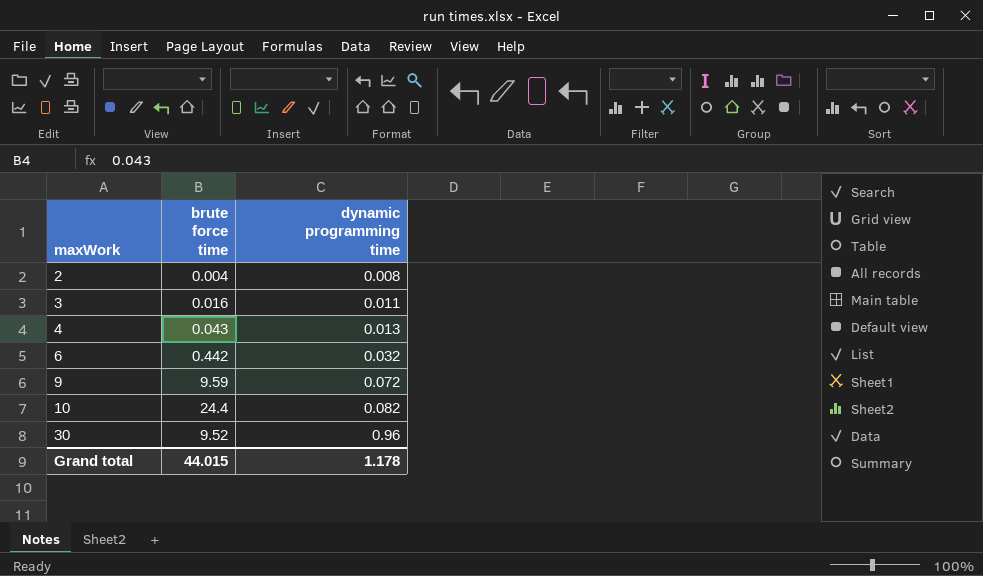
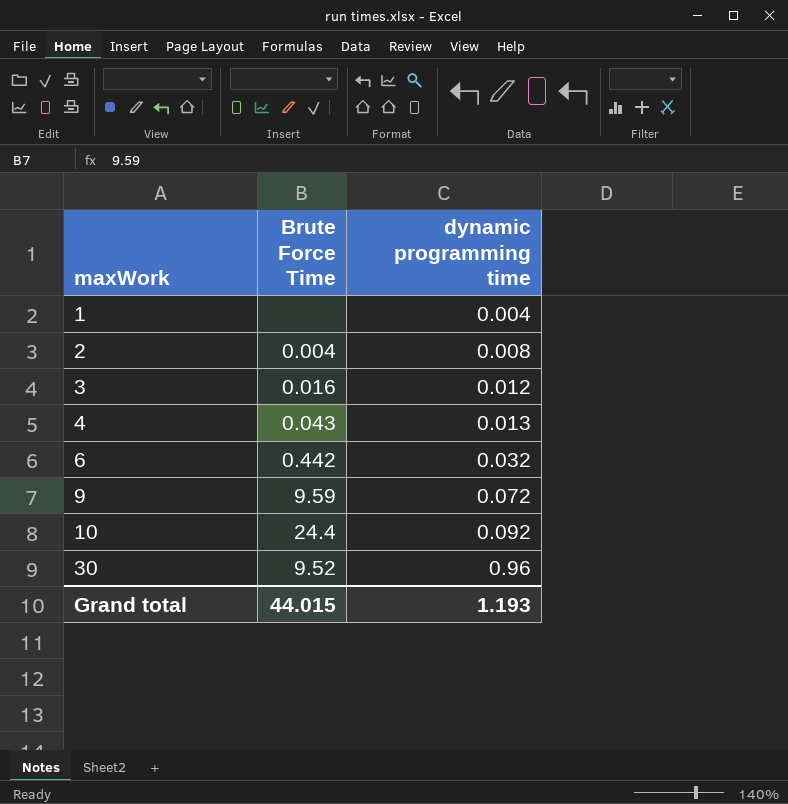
column name: brute force time -> Brute Force Time
row 1: none -> none | 0.004
3 | dynamic programming time: 0.011 -> 0.012
10 | dynamic programming time: 0.082 -> 0.092
Grand total | dynamic programming time: 1.178 -> 1.193

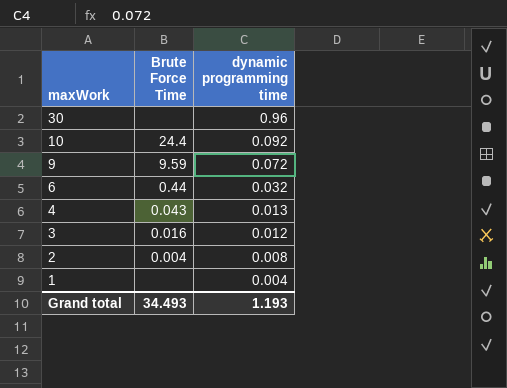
row order: maxWork ascending -> maxWork descending
30 | Brute Force Time: 9.52 -> none
6 | Brute Force Time: 0.442 -> 0.44
Grand total | Brute Force Time: 44.015 -> 34.493

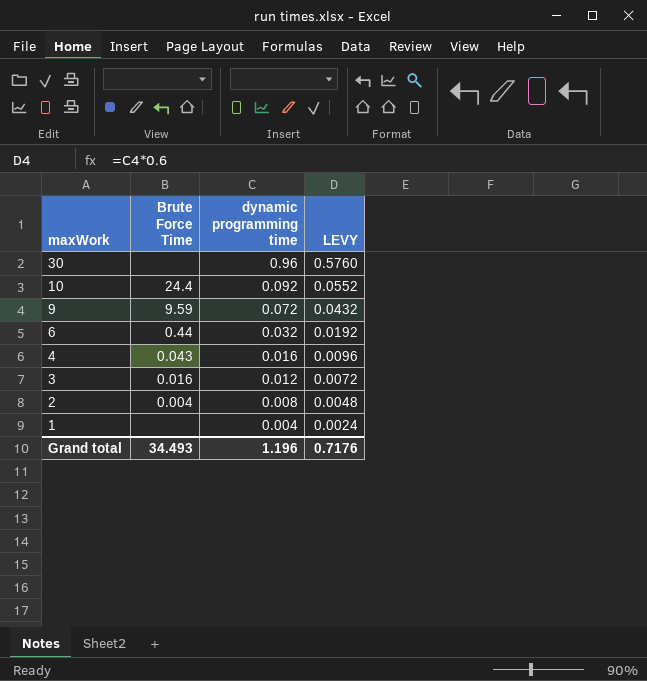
column LEVY | formula: none -> [dynamic programming time] * 0.6
4 | dynamic programming time: 0.013 -> 0.016
Grand total | dynamic programming time: 1.193 -> 1.196

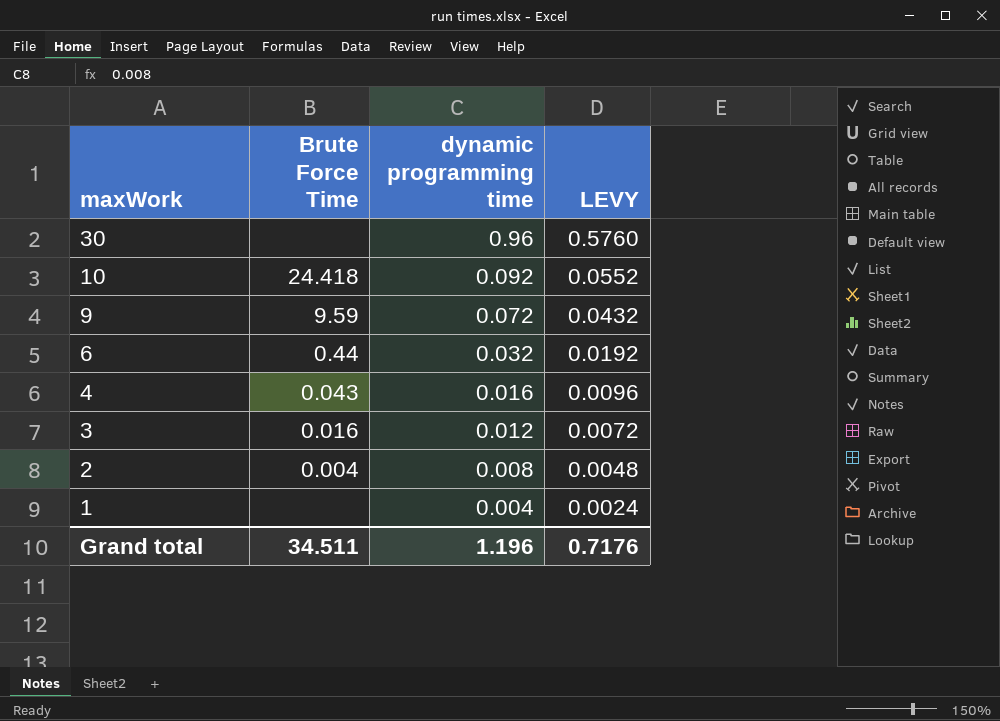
10 | Brute Force Time: 24.4 -> 24.418
Grand total | Brute Force Time: 34.493 -> 34.511

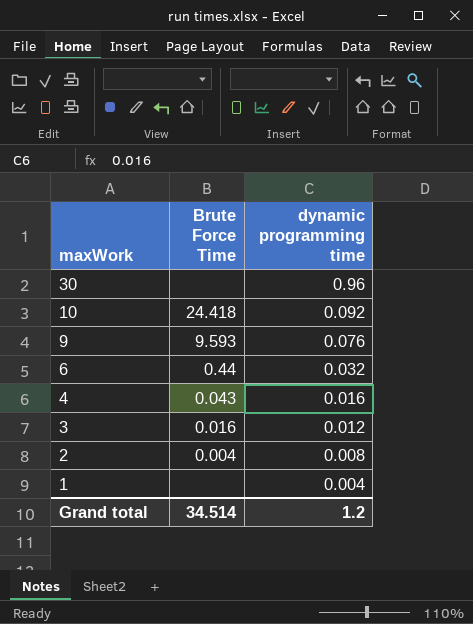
column LEVY | formula: [dynamic programming time] * 0.6 -> none
9 | Brute Force Time: 9.59 -> 9.593
9 | dynamic programming time: 0.072 -> 0.076
Grand total | Brute Force Time: 34.511 -> 34.514
Grand total | dynamic programming time: 1.196 -> 1.2

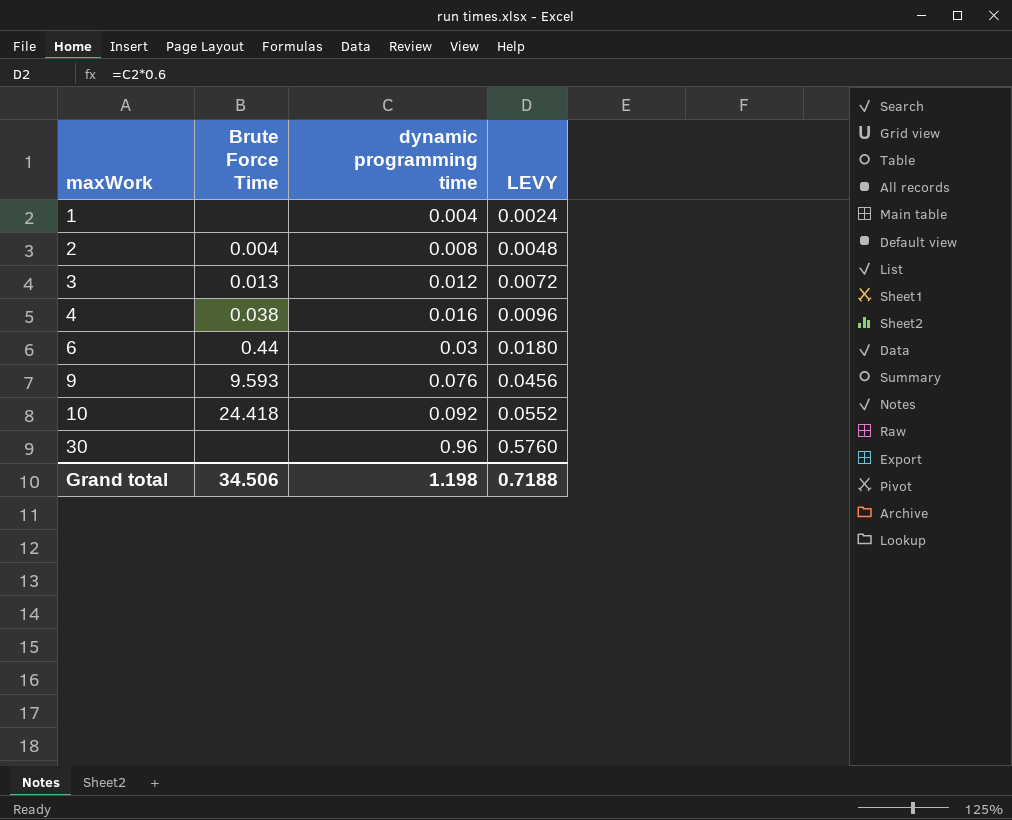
row order: maxWork descending -> maxWork ascending
column LEVY | formula: none -> [dynamic programming time] * 0.6
3 | Brute Force Time: 0.016 -> 0.013
4 | Brute Force Time: 0.043 -> 0.038
6 | dynamic programming time: 0.032 -> 0.03
Grand total | Brute Force Time: 34.514 -> 34.506
Grand total | dynamic programming time: 1.2 -> 1.198

